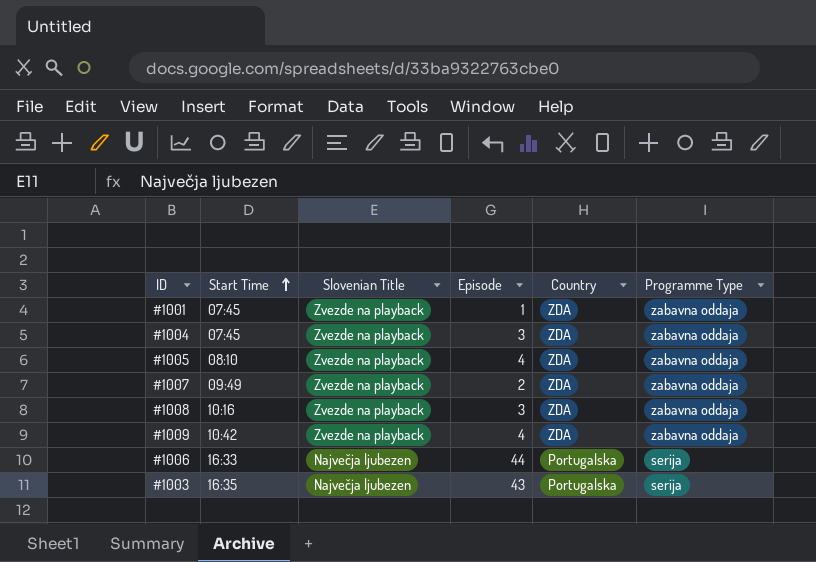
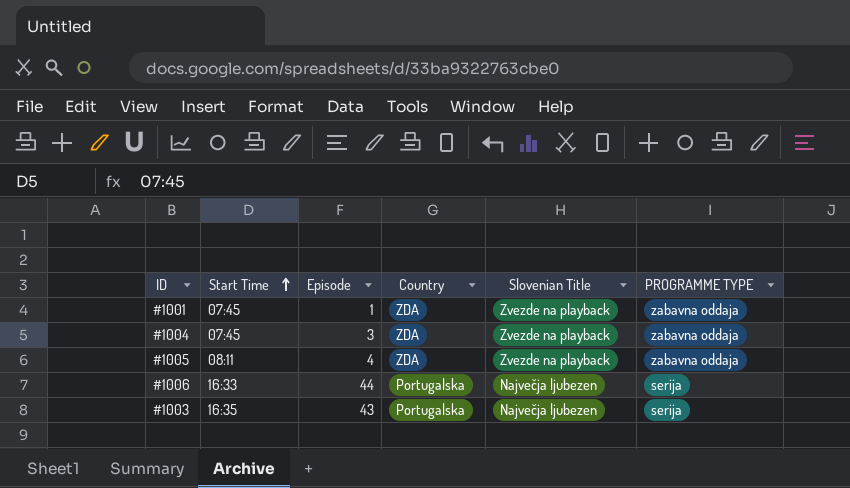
column Slovenian Title | position: 3 -> 5
column name: Programme Type -> PROGRAMME TYPE
row #1007: 09:49 | Zvezde na playback | 2 | ZDA | zabavna oddaja -> none
row #1008: 10:16 | Zvezde na playback | 3 | ZDA | zabavna oddaja -> none
row #1009: 10:42 | Zvezde na playback | 4 | ZDA | zabavna oddaja -> none
#1005 | Start Time: 08:10 -> 08:11

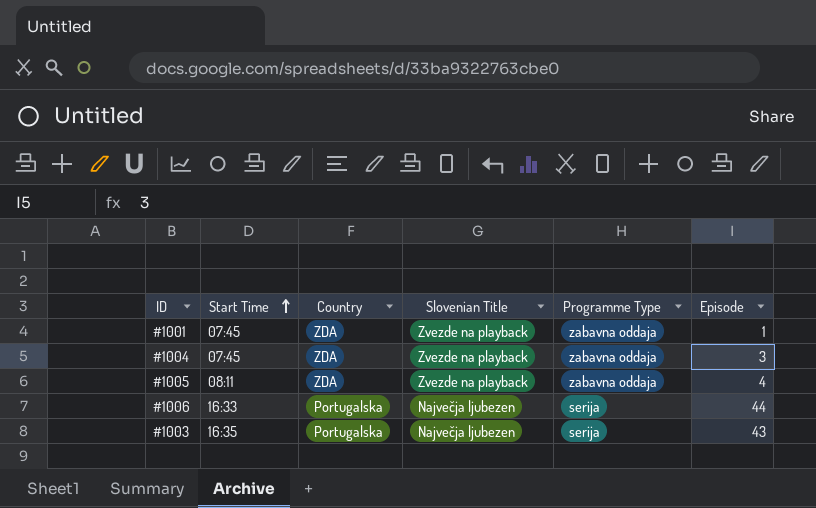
column name: PROGRAMME TYPE -> Programme Type
column Episode | position: 3 -> 6

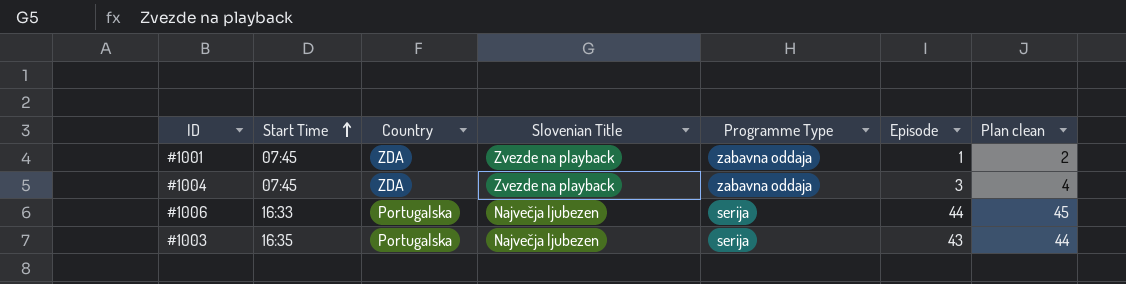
column Plan clean | formula: none -> [Episode] + 1
row #1005: 08:11 | ZDA | Zvezde na playback | zabavna oddaja | 4 -> none

